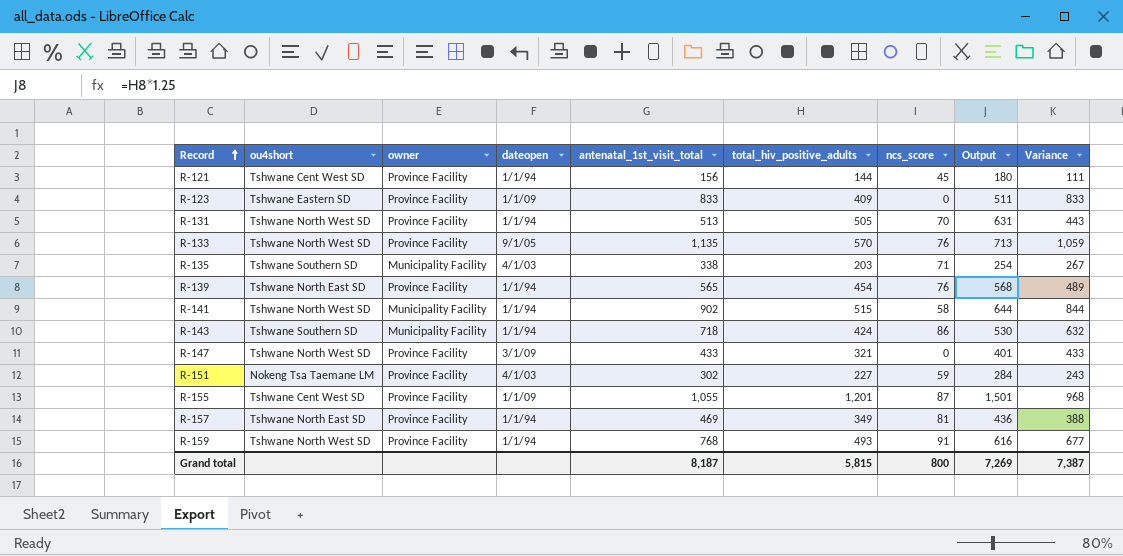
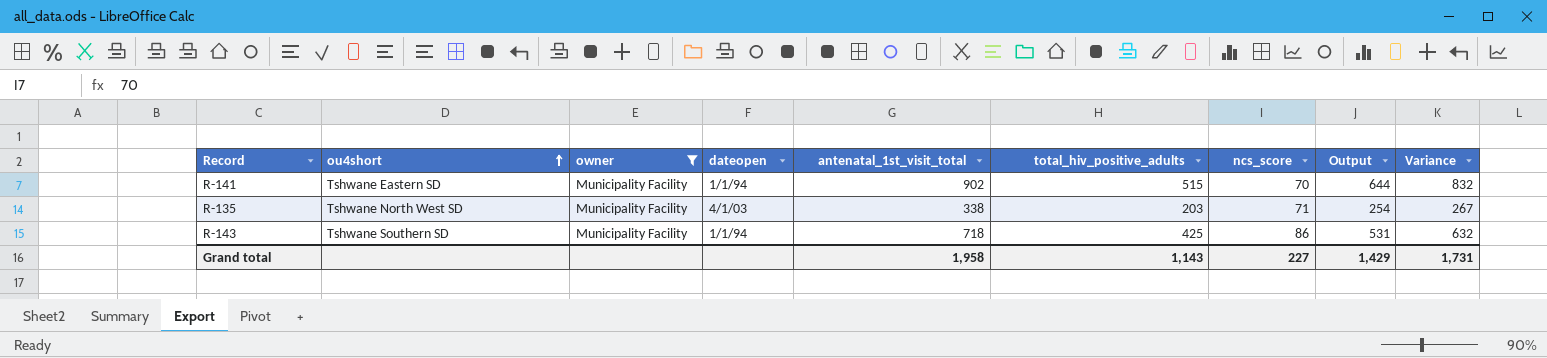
filter: none -> owner = Municipality Facility
row order: Record ascending -> ou4short ascending
R-141 | ou4short: Tshwane North West SD -> Tshwane Eastern SD
R-141 | ncs_score: 58 -> 70
R-141 | Variance: 844 -> 832
R-135 | ou4short: Tshwane Southern SD -> Tshwane North West SD
R-143 | total_hiv_positive_adults: 424 -> 425
R-143 | Output: 530 -> 531
Grand total | antenatal_1st_visit_total: 8,187 -> 1,958
Grand total | total_hiv_positive_adults: 5,815 -> 1,143
Grand total | ncs_score: 800 -> 227
Grand total | Output: 7,269 -> 1,429
Grand total | Variance: 7,387 -> 1,731

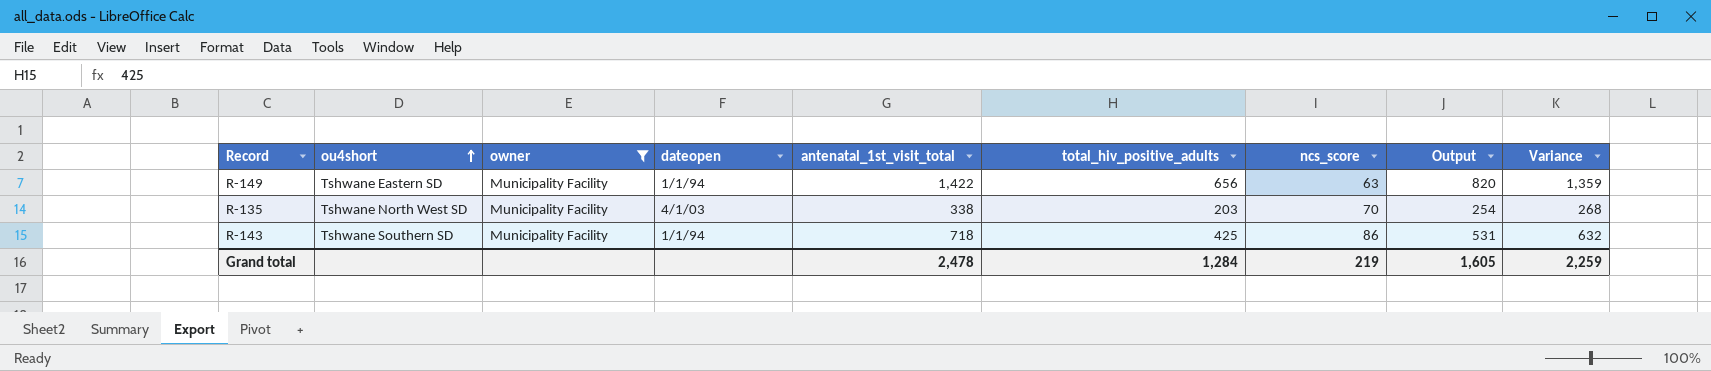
row R-141: Tshwane Eastern SD | Municipality Facility | 1/1/94 | 902 | 515 | 70 | 644 | 832 -> none
row R-149: none -> Tshwane Eastern SD | Municipality Facility | 1/1/94 | 1,422 | 656 | 63 | 820 | 1,359
R-135 | ncs_score: 71 -> 70
R-135 | Variance: 267 -> 268
Grand total | antenatal_1st_visit_total: 1,958 -> 2,478
Grand total | total_hiv_positive_adults: 1,143 -> 1,284
Grand total | ncs_score: 227 -> 219
Grand total | Output: 1,429 -> 1,605
Grand total | Variance: 1,731 -> 2,259

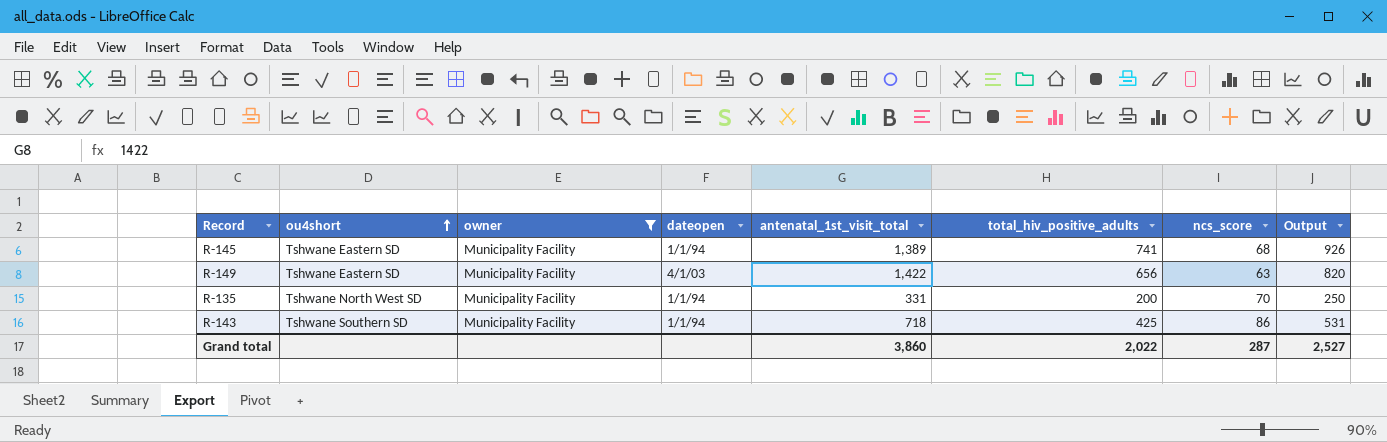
column Variance | formula: [antenatal_1st_visit_total] - [ncs_score] -> none
row R-145: none -> Tshwane Eastern SD | Municipality Facility | 1/1/94 | 1,389 | 741 | 68 | 926
R-149 | dateopen: 1/1/94 -> 4/1/03
R-135 | dateopen: 4/1/03 -> 1/1/94
R-135 | antenatal_1st_visit_total: 338 -> 331
R-135 | total_hiv_positive_adults: 203 -> 200
R-135 | Output: 254 -> 250
Grand total | antenatal_1st_visit_total: 2,478 -> 3,860
Grand total | total_hiv_positive_adults: 1,284 -> 2,022
Grand total | ncs_score: 219 -> 287
Grand total | Output: 1,605 -> 2,527

